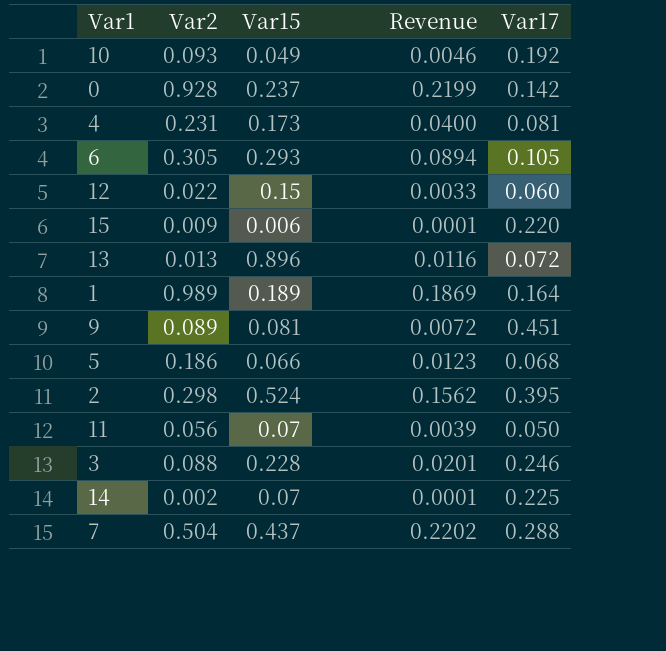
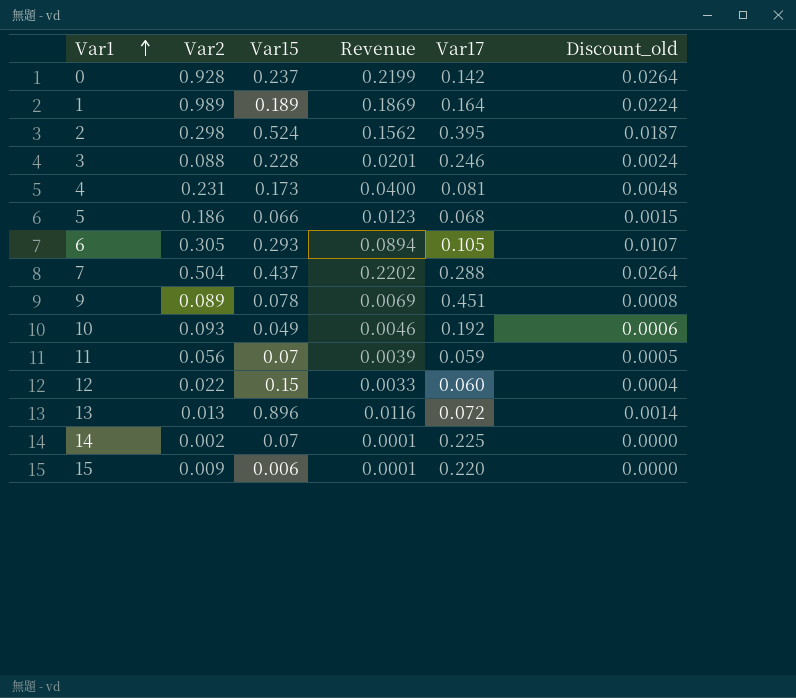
row order: none -> Var1 ascending
column Discount_old | formula: none -> [Revenue] * 0.12
9 | Var15: 0.081 -> 0.078
9 | Revenue: 0.0072 -> 0.0069
11 | Var17: 0.050 -> 0.059

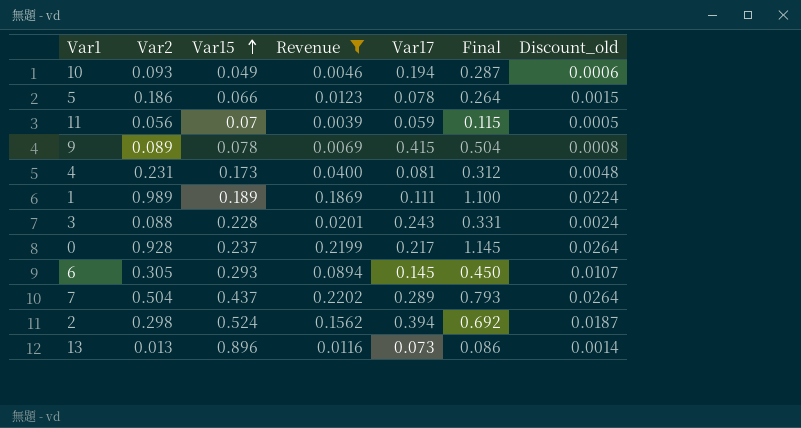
filter: none -> Revenue >= 0.0039
row order: Var1 ascending -> Var15 ascending
column Final | formula: none -> [Var2] + [Var17]
10 | Var17: 0.192 -> 0.194
5 | Var17: 0.068 -> 0.078
9 | Var17: 0.451 -> 0.415
1 | Var17: 0.164 -> 0.111
3 | Var17: 0.246 -> 0.243
0 | Var17: 0.142 -> 0.217
6 | Var17: 0.105 -> 0.145
7 | Var17: 0.288 -> 0.289
2 | Var17: 0.395 -> 0.394
13 | Var17: 0.072 -> 0.073

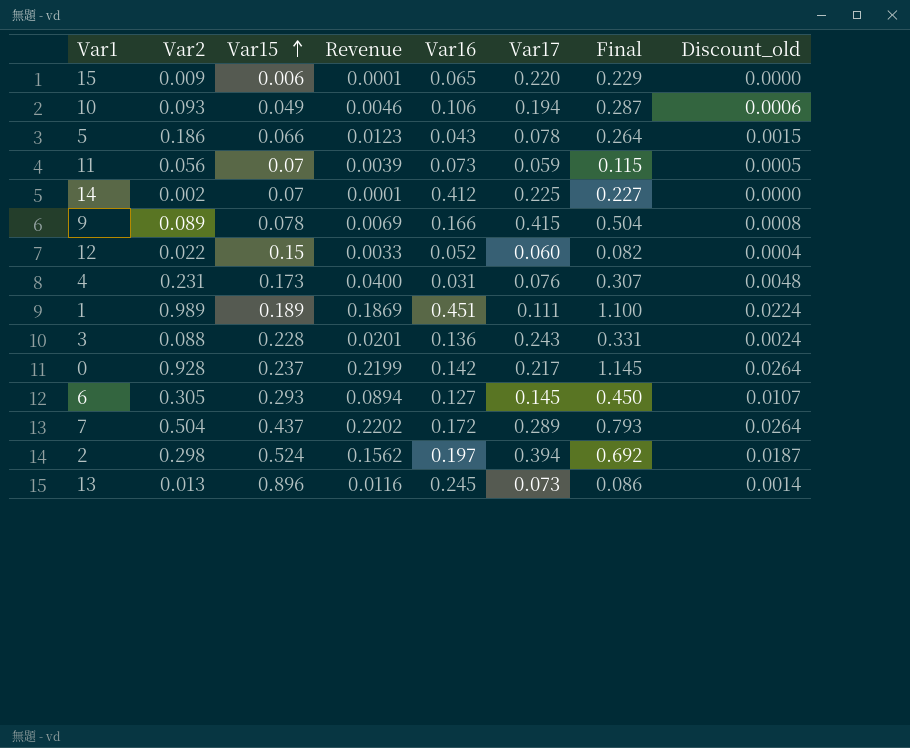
filter: Revenue >= 0.0039 -> none
column Var16 | position: none -> 5
4 | Var17: 0.081 -> 0.076
4 | Final: 0.312 -> 0.307

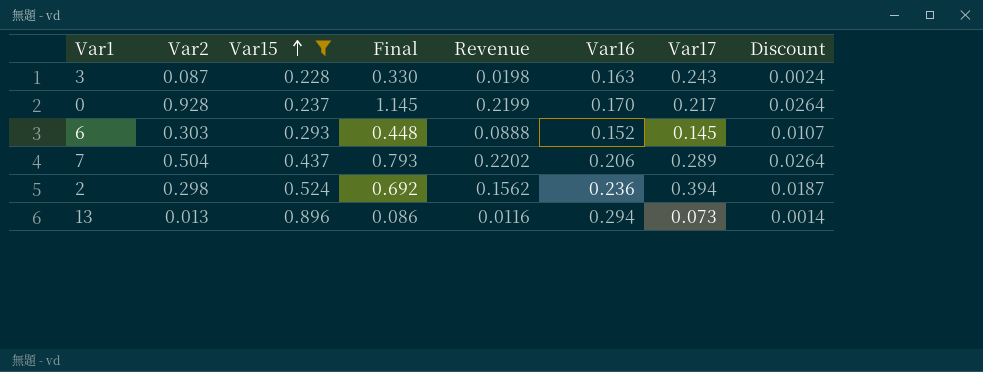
filter: none -> Var15 >= 0.228
column Final | position: 7 -> 4
column name: Discount_old -> Discount
3 | Var2: 0.088 -> 0.087
3 | Final: 0.331 -> 0.330
3 | Revenue: 0.0201 -> 0.0198
3 | Var16: 0.136 -> 0.163
0 | Var16: 0.142 -> 0.170
6 | Var2: 0.305 -> 0.303
6 | Final: 0.450 -> 0.448
6 | Revenue: 0.0894 -> 0.0888
6 | Var16: 0.127 -> 0.152
7 | Var16: 0.172 -> 0.206
2 | Var16: 0.197 -> 0.236
13 | Var16: 0.245 -> 0.294

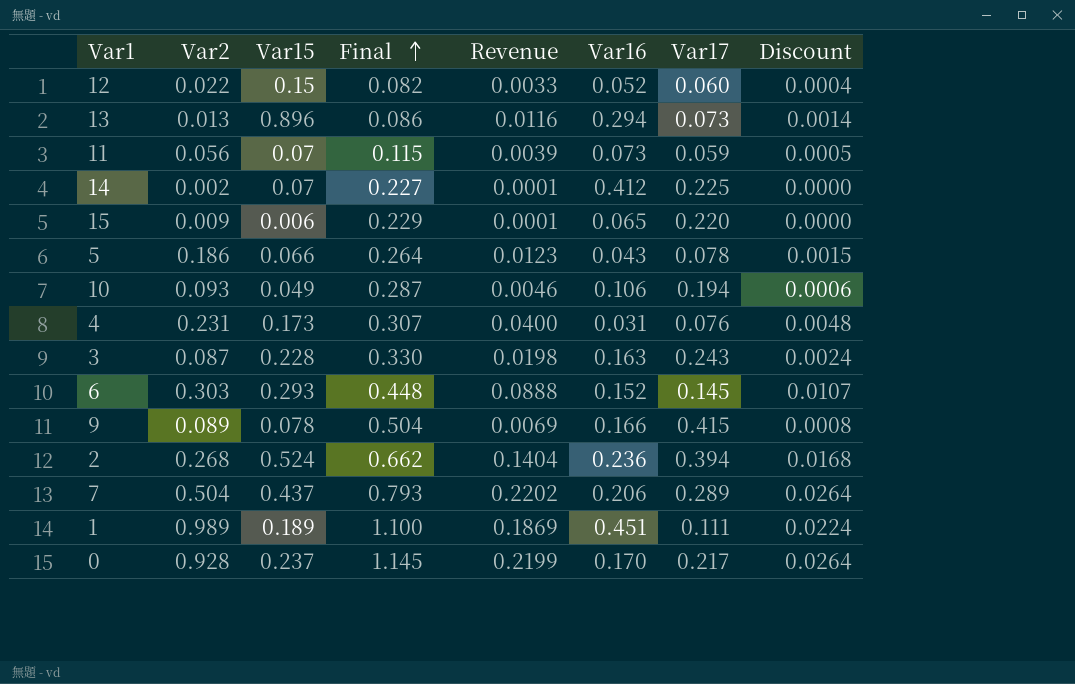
filter: Var15 >= 0.228 -> none
row order: Var15 ascending -> Final ascending
2 | Var2: 0.298 -> 0.268
2 | Final: 0.692 -> 0.662
2 | Revenue: 0.1562 -> 0.1404
2 | Discount: 0.0187 -> 0.0168

